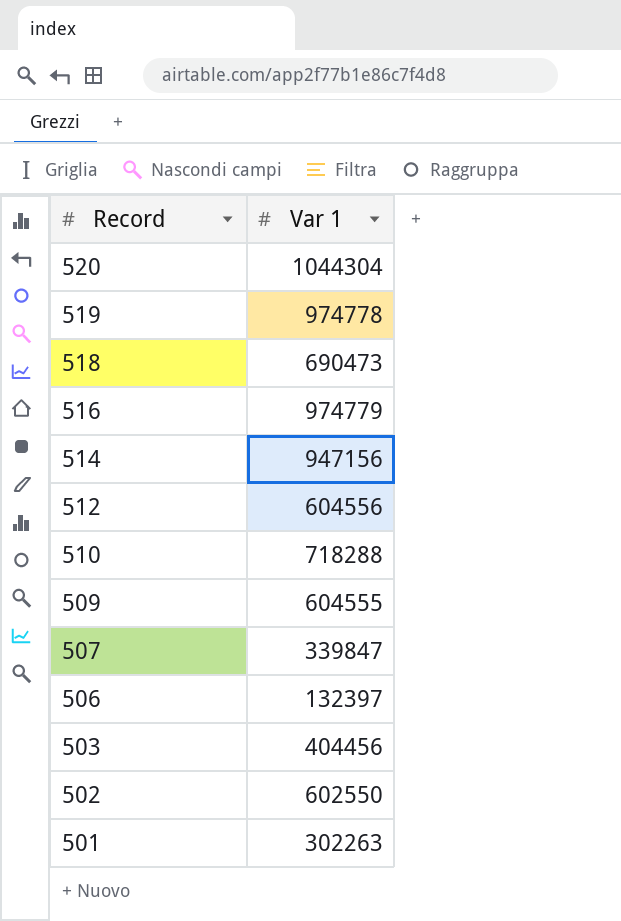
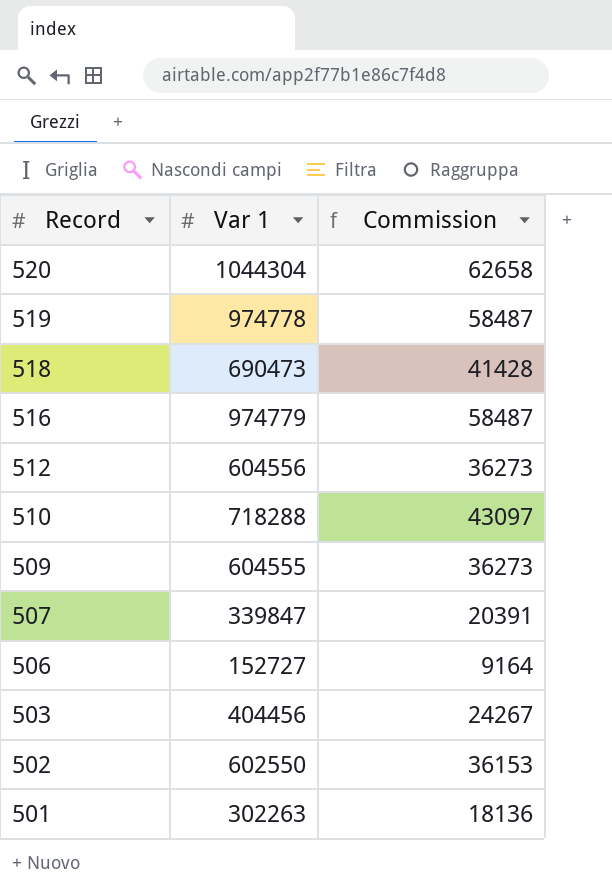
column Commission | formula: none -> [Var 1] * 0.06
row 514: 947156 -> none
506 | Var 1: 132397 -> 152727

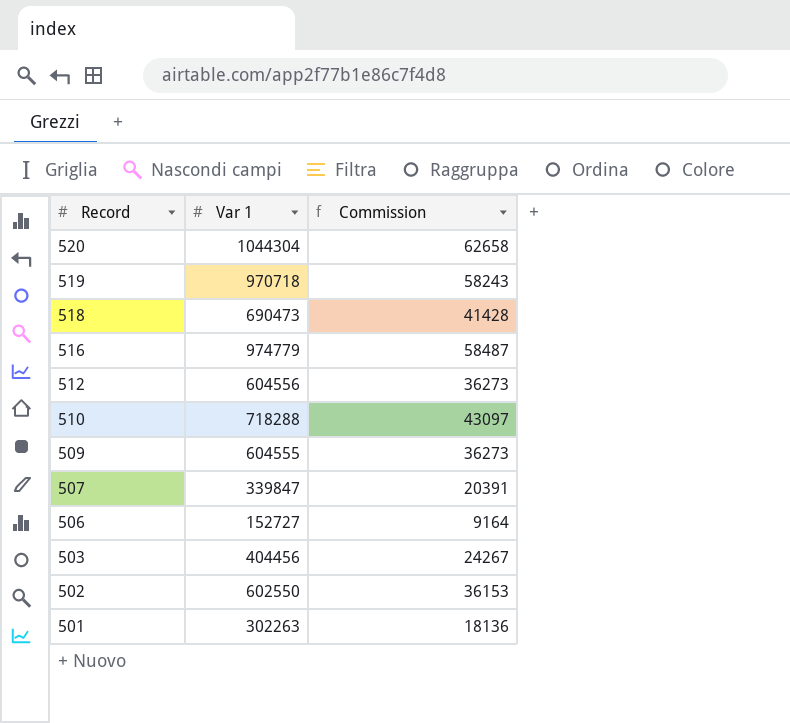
519 | Var 1: 974778 -> 970718
519 | Commission: 58487 -> 58243

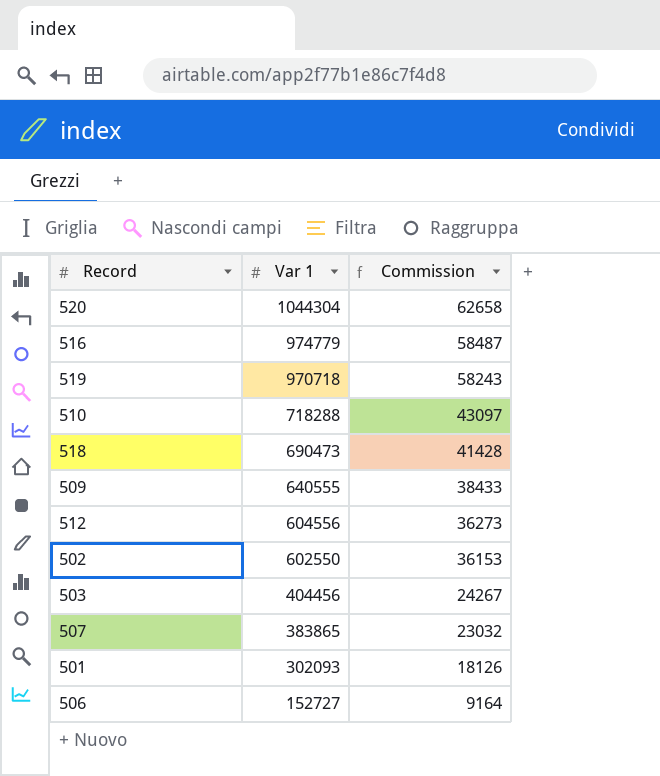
row order: Record descending -> Var 1 descending
509 | Var 1: 604555 -> 640555
509 | Commission: 36273 -> 38433
507 | Var 1: 339847 -> 383865
507 | Commission: 20391 -> 23032
501 | Var 1: 302263 -> 302093
501 | Commission: 18136 -> 18126

